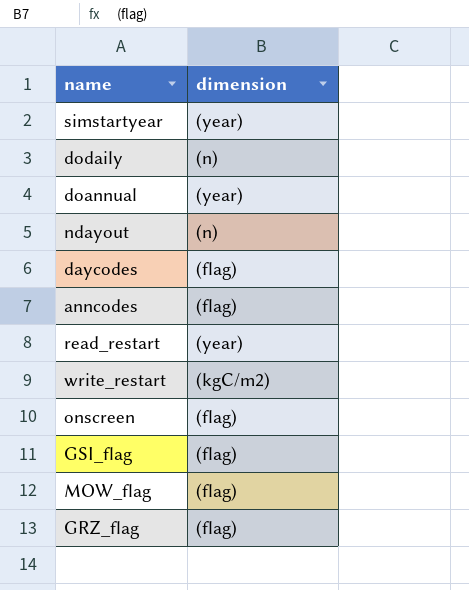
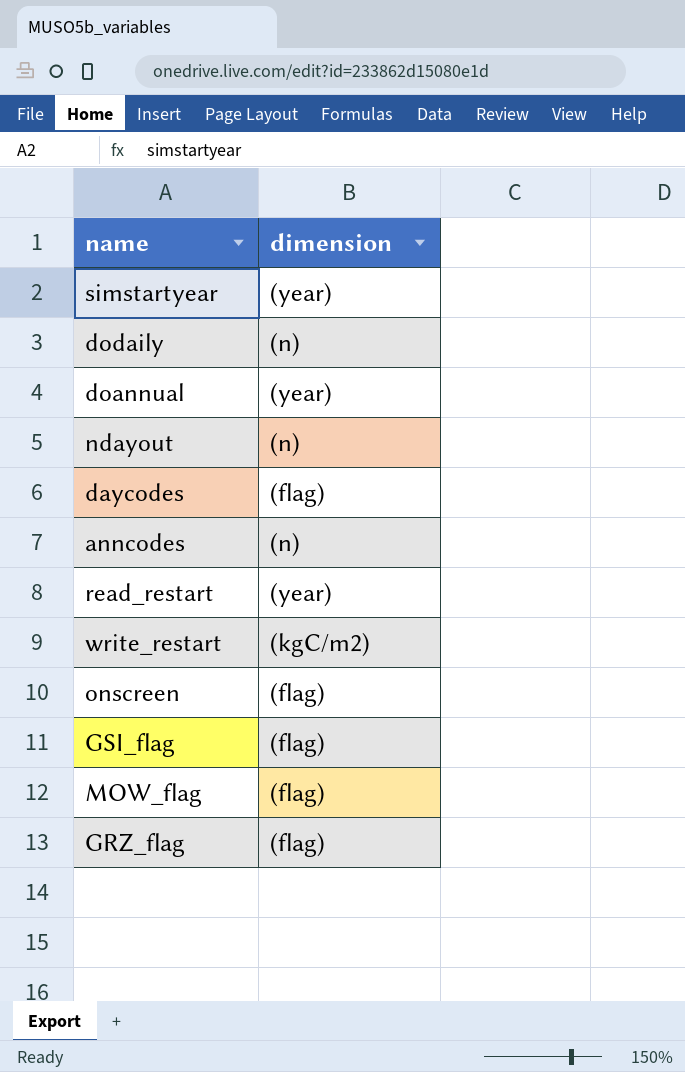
anncodes | dimension: (flag) -> (n)

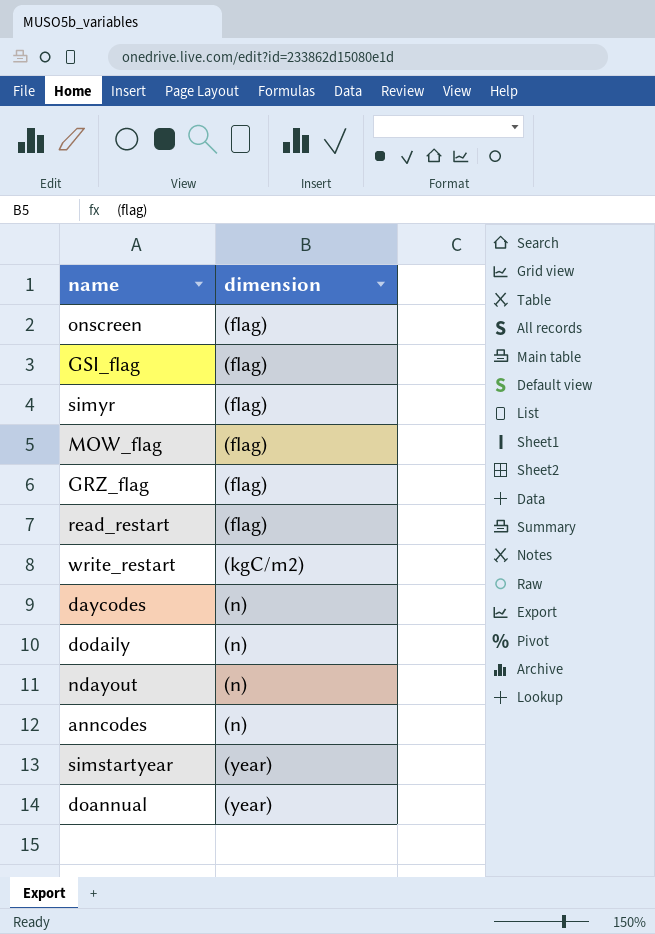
row order: none -> dimension ascending
row simyr: none -> (flag)
read_restart | dimension: (year) -> (flag)
daycodes | dimension: (flag) -> (n)

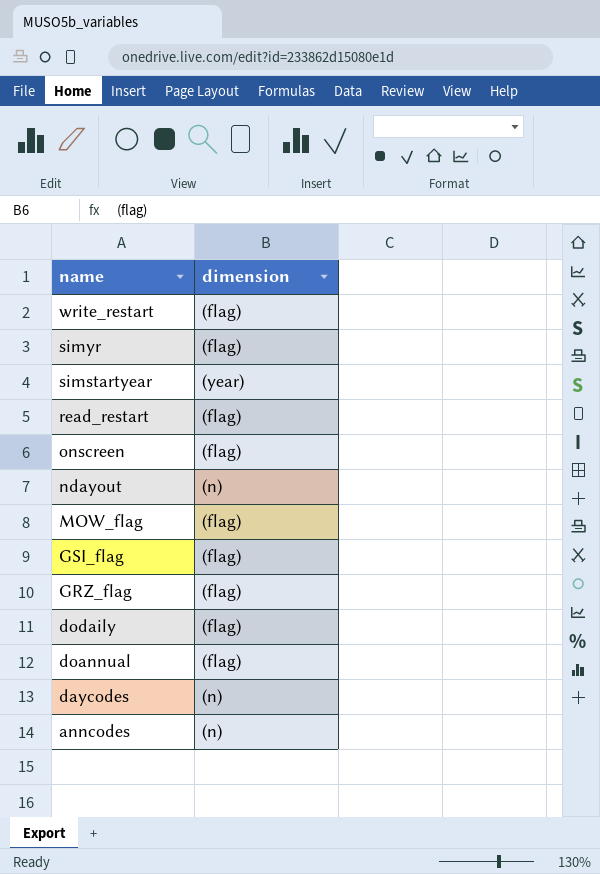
row order: dimension ascending -> name descending
write_restart | dimension: (kgC/m2) -> (flag)
dodaily | dimension: (n) -> (flag)
doannual | dimension: (year) -> (flag)

